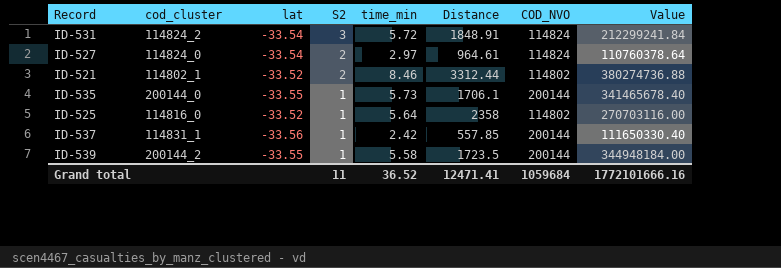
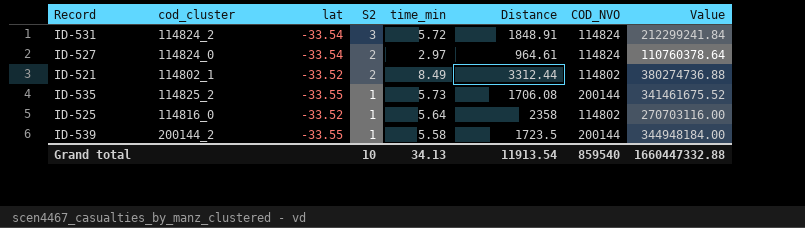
row ID-537: 114831_1 | -33.56 | 1 | 2.42 | 557.85 | 200144 | 111650330.40 -> none
ID-521 | time_min: 8.46 -> 8.49
ID-535 | cod_cluster: 200144_0 -> 114825_2
ID-535 | Distance: 1706.1 -> 1706.08
ID-535 | Value: 341465678.40 -> 341461675.52
Grand total | S2: 11 -> 10
Grand total | time_min: 36.52 -> 34.13
Grand total | Distance: 12471.41 -> 11913.54
Grand total | COD_NVO: 1059684 -> 859540
Grand total | Value: 1772101666.16 -> 1660447332.88

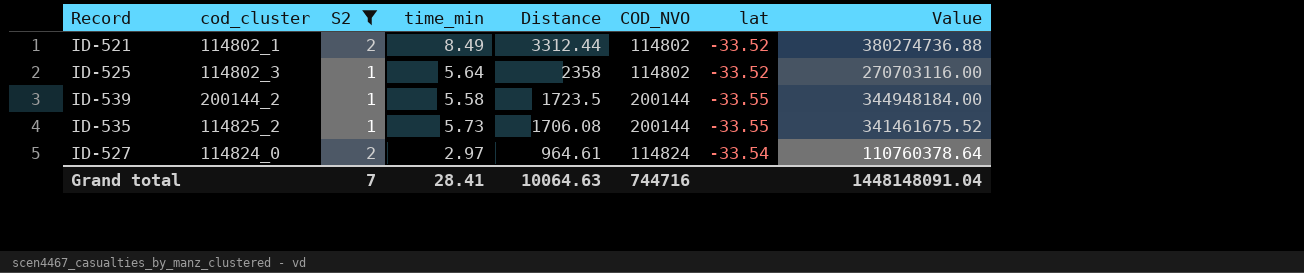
filter: none -> S2 != 3
row order: S2 descending -> Distance descending
column lat | position: 3 -> 7
ID-525 | cod_cluster: 114816_0 -> 114802_3
Grand total | S2: 10 -> 7
Grand total | time_min: 34.13 -> 28.41
Grand total | Distance: 11913.54 -> 10064.63
Grand total | COD_NVO: 859540 -> 744716
Grand total | Value: 1660447332.88 -> 1448148091.04

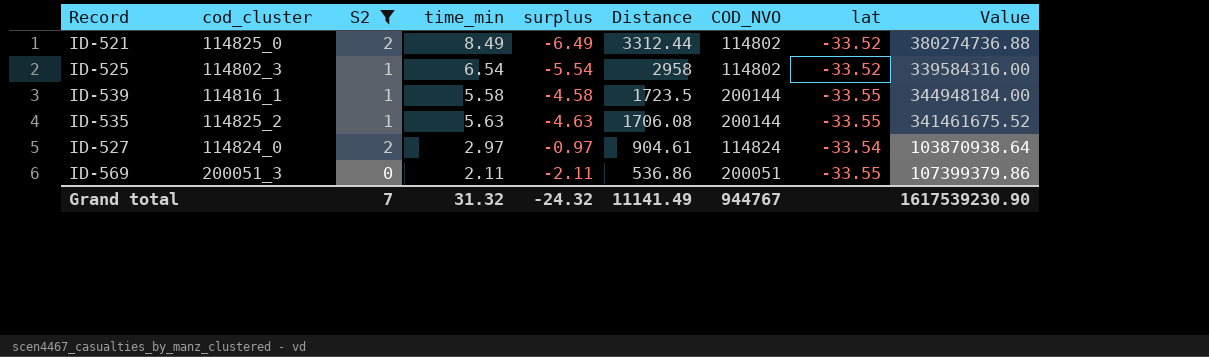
column surplus | formula: none -> [S2] - [time_min]
ID-521 | cod_cluster: 114802_1 -> 114825_0
ID-525 | time_min: 5.64 -> 6.54
ID-525 | Distance: 2358 -> 2958
ID-525 | Value: 270703116.00 -> 339584316.00
ID-539 | cod_cluster: 200144_2 -> 114816_1
ID-535 | time_min: 5.73 -> 5.63
ID-527 | Distance: 964.61 -> 904.61
ID-527 | Value: 110760378.64 -> 103870938.64
row ID-569: none -> 200051_3 | 0 | 2.11 | -2.11 | 536.86 | 200051 | -33.55 | 107399379.86
Grand total | time_min: 28.41 -> 31.32
Grand total | Distance: 10064.63 -> 11141.49
Grand total | COD_NVO: 744716 -> 944767
Grand total | Value: 1448148091.04 -> 1617539230.90

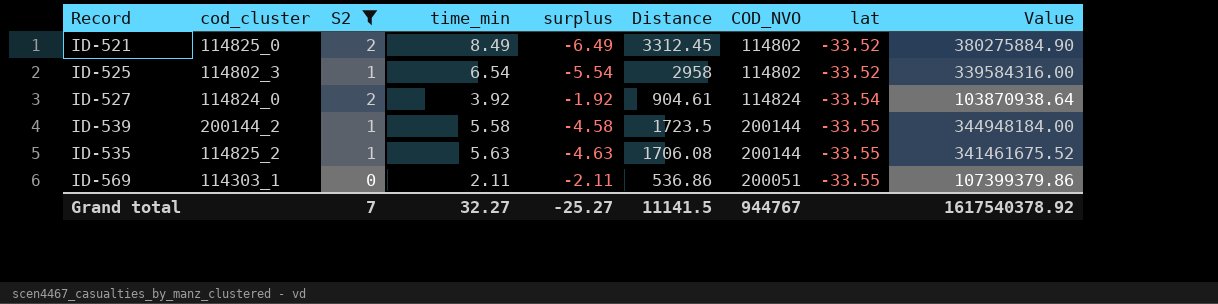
row order: Distance descending -> lat descending
ID-521 | Distance: 3312.44 -> 3312.45
ID-521 | Value: 380274736.88 -> 380275884.90
ID-527 | time_min: 2.97 -> 3.92
ID-527 | surplus: -0.97 -> -1.92
ID-539 | cod_cluster: 114816_1 -> 200144_2
ID-569 | cod_cluster: 200051_3 -> 114303_1
Grand total | time_min: 31.32 -> 32.27
Grand total | surplus: -24.32 -> -25.27
Grand total | Distance: 11141.49 -> 11141.5
Grand total | Value: 1617539230.90 -> 1617540378.92

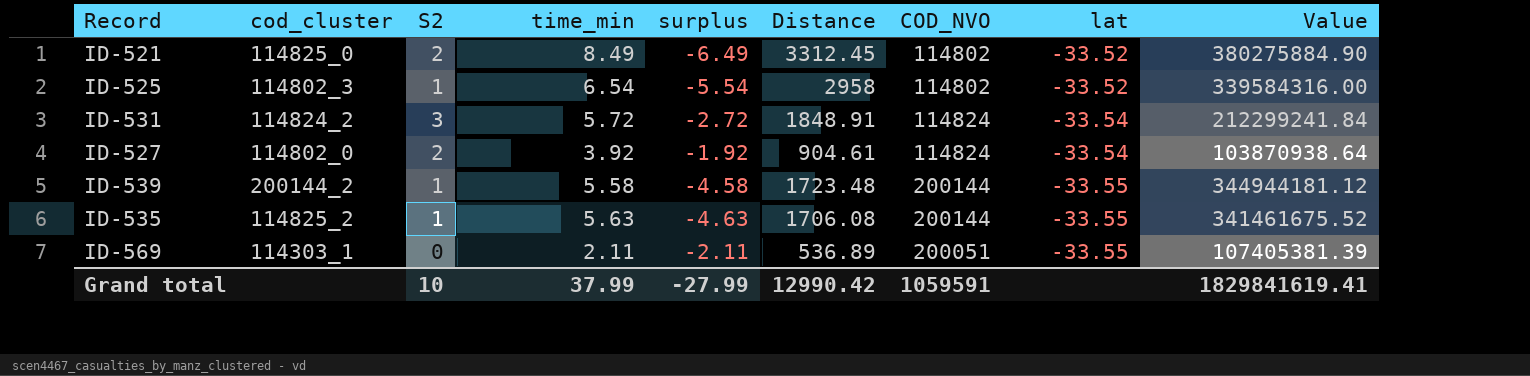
filter: S2 != 3 -> none
ID-527 | cod_cluster: 114824_0 -> 114802_0
ID-539 | Distance: 1723.5 -> 1723.48
ID-539 | Value: 344948184.00 -> 344944181.12
ID-569 | Distance: 536.86 -> 536.89
ID-569 | Value: 107399379.86 -> 107405381.39
Grand total | S2: 7 -> 10
Grand total | time_min: 32.27 -> 37.99
Grand total | surplus: -25.27 -> -27.99
Grand total | Distance: 11141.5 -> 12990.42
Grand total | COD_NVO: 944767 -> 1059591
Grand total | Value: 1617540378.92 -> 1829841619.41

